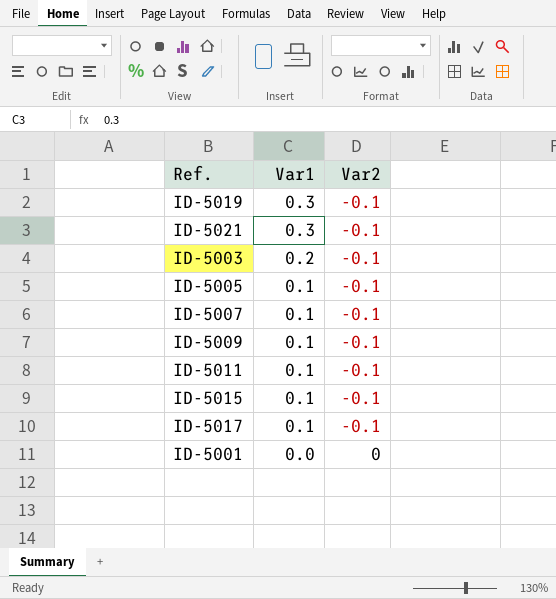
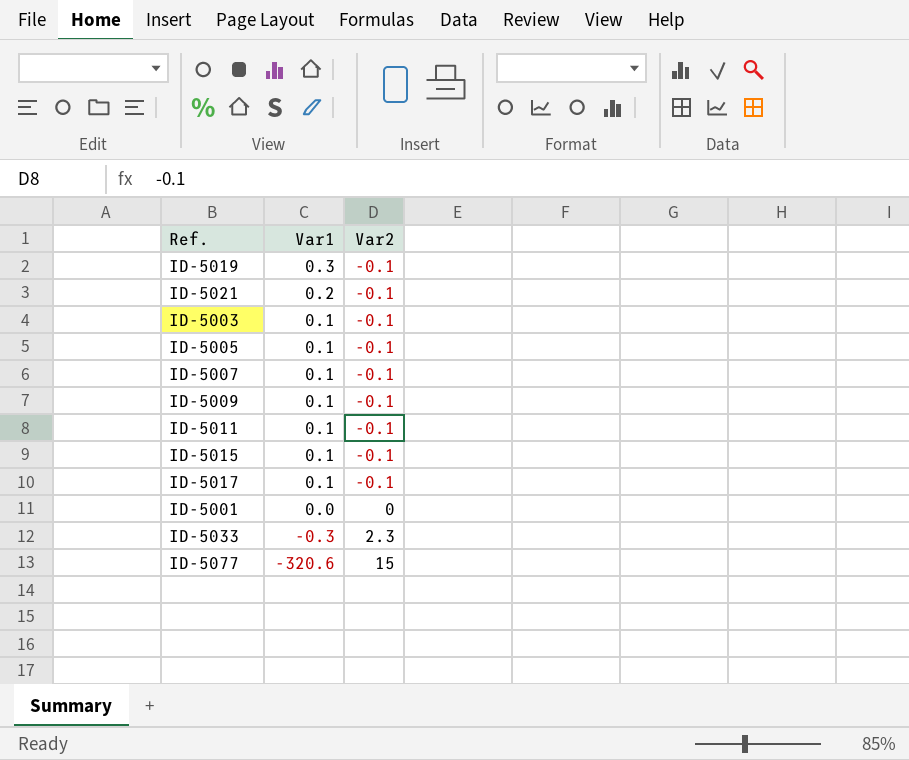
ID-5021 | Var1: 0.3 -> 0.2
ID-5003 | Var1: 0.2 -> 0.1
row ID-5033: none -> -0.3 | 2.3
row ID-5077: none -> -320.6 | 15

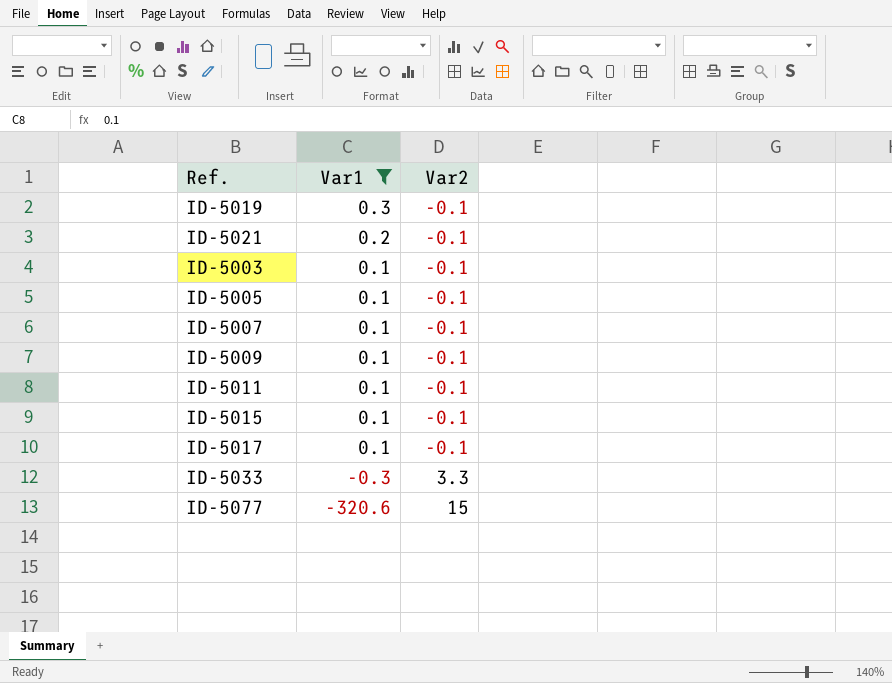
filter: none -> Var1 != 0.0
ID-5033 | Var2: 2.3 -> 3.3

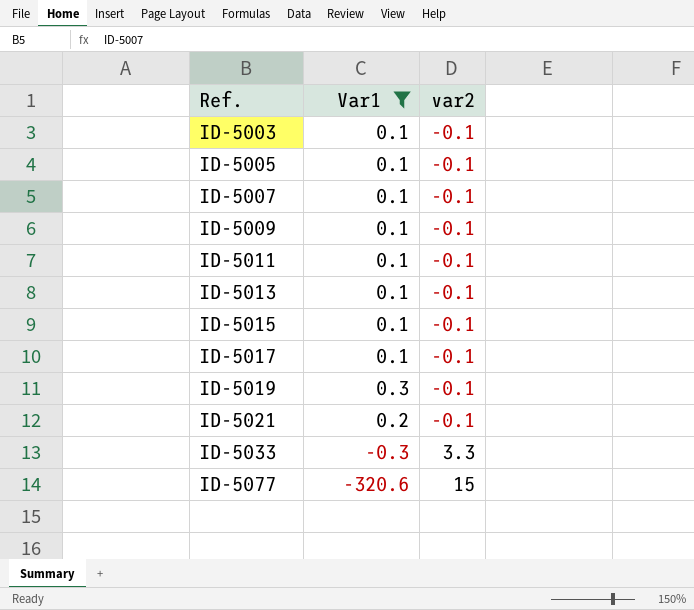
row order: Var1 descending -> Ref. ascending
column name: Var2 -> var2
row ID-5013: none -> 0.1 | -0.1

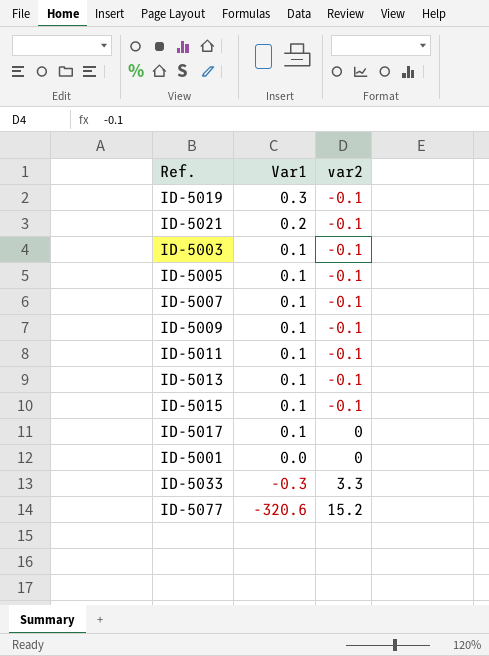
filter: Var1 != 0.0 -> none
row order: Ref. ascending -> Var1 descending
ID-5017 | var2: -0.1 -> 0
ID-5077 | var2: 15 -> 15.2

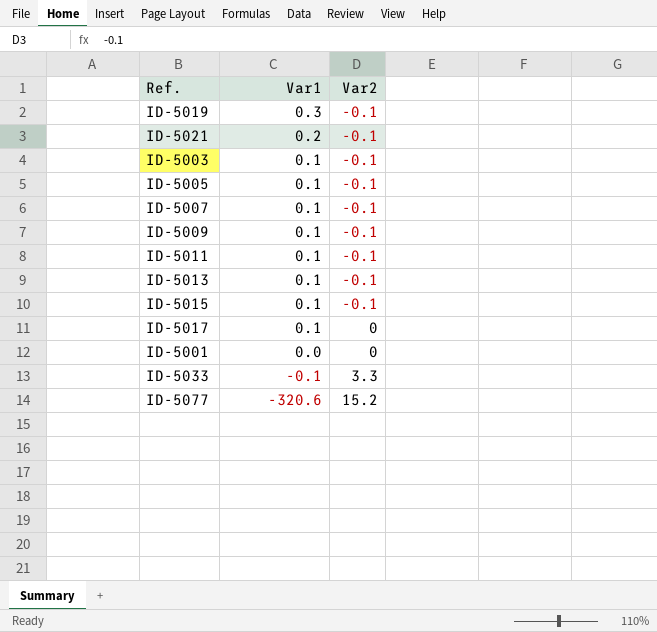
column name: var2 -> Var2
ID-5033 | Var1: -0.3 -> -0.1

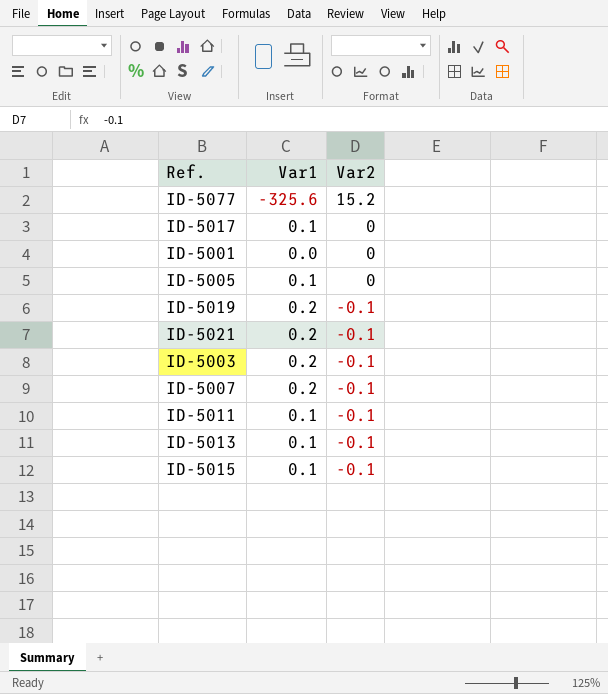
row order: Var1 descending -> Var2 descending
row ID-5009: 0.1 | -0.1 -> none
row ID-5033: -0.1 | 3.3 -> none
ID-5077 | Var1: -320.6 -> -325.6
ID-5005 | Var2: -0.1 -> 0
ID-5019 | Var1: 0.3 -> 0.2
ID-5003 | Var1: 0.1 -> 0.2
ID-5007 | Var1: 0.1 -> 0.2

